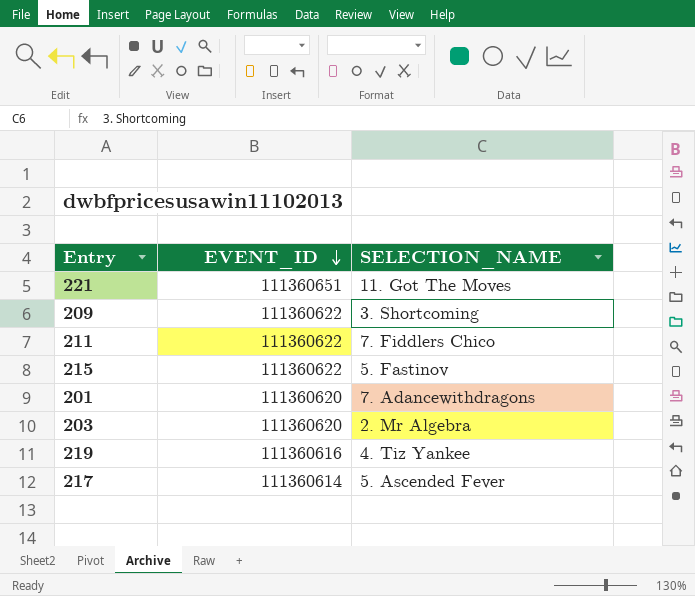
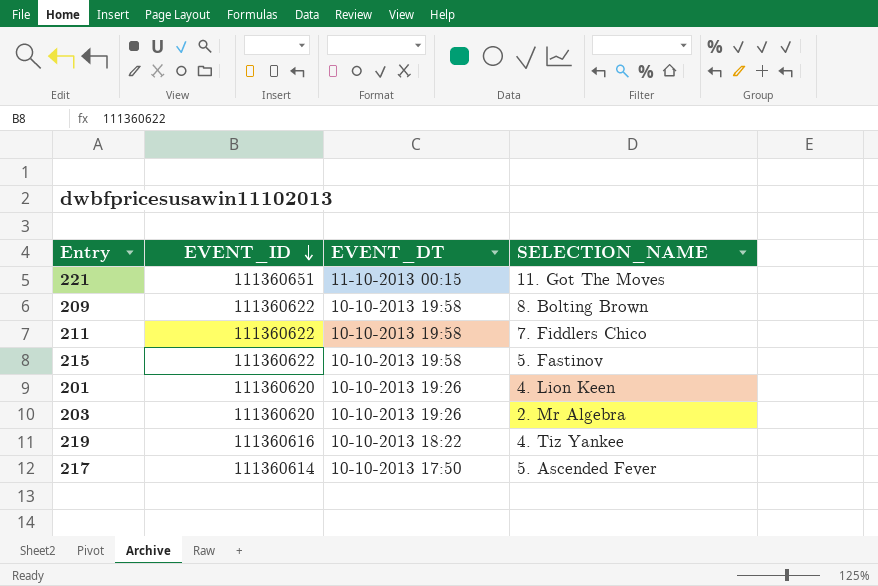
column EVENT_DT | position: none -> 3
209 | SELECTION_NAME: 3. Shortcoming -> 8. Bolting Brown
201 | SELECTION_NAME: 7. Adancewithdragons -> 4. Lion Keen

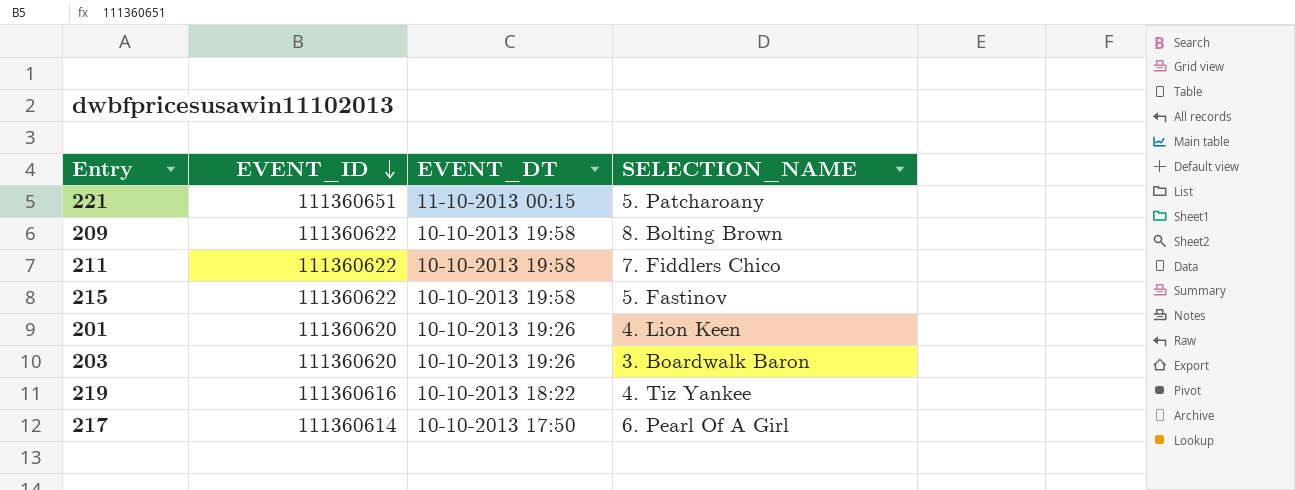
221 | SELECTION_NAME: 11. Got The Moves -> 5. Patcharoany
203 | SELECTION_NAME: 2. Mr Algebra -> 3. Boardwalk Baron
217 | SELECTION_NAME: 5. Ascended Fever -> 6. Pearl Of A Girl

